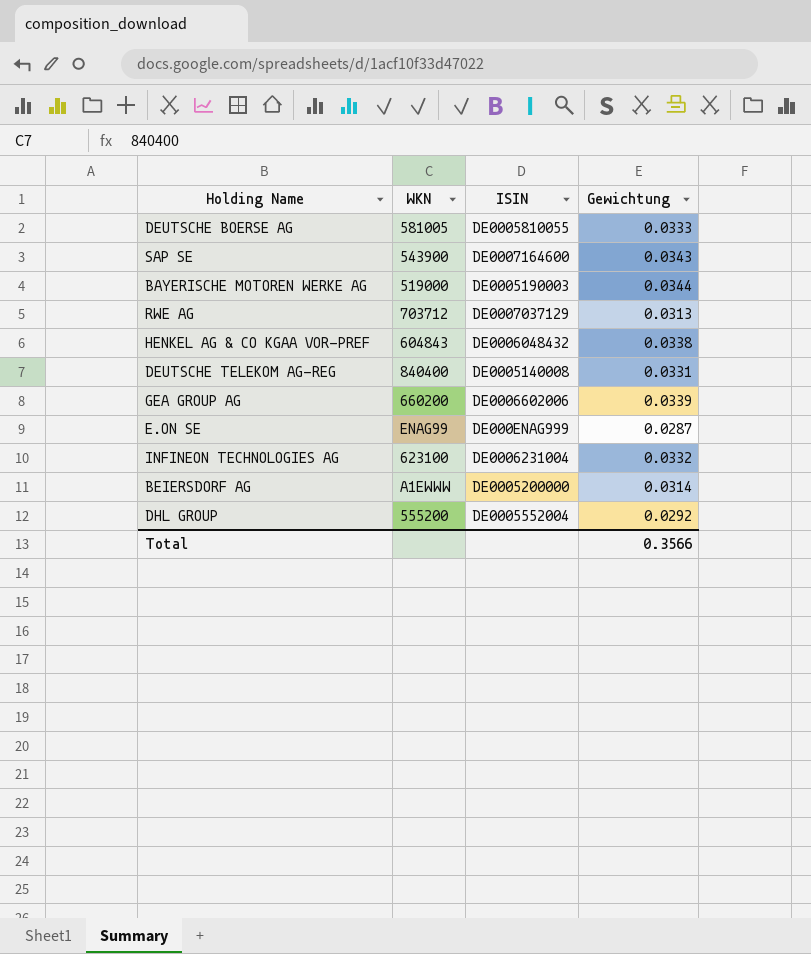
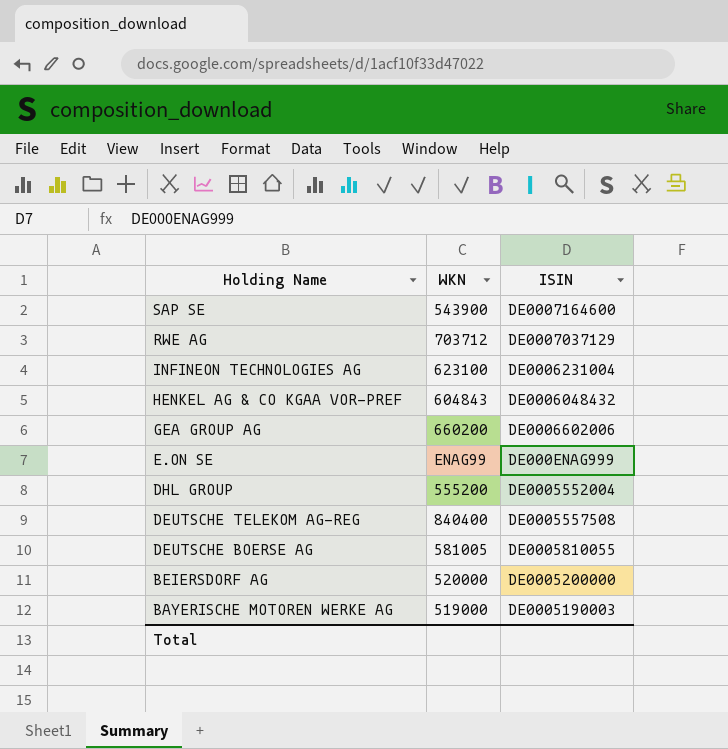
row order: none -> Holding Name descending
column Gewichtung | position: 4 -> none
DEUTSCHE TELEKOM AG-REG | ISIN: DE0005140008 -> DE0005557508
BEIERSDORF AG | WKN: A1EWWW -> 520000

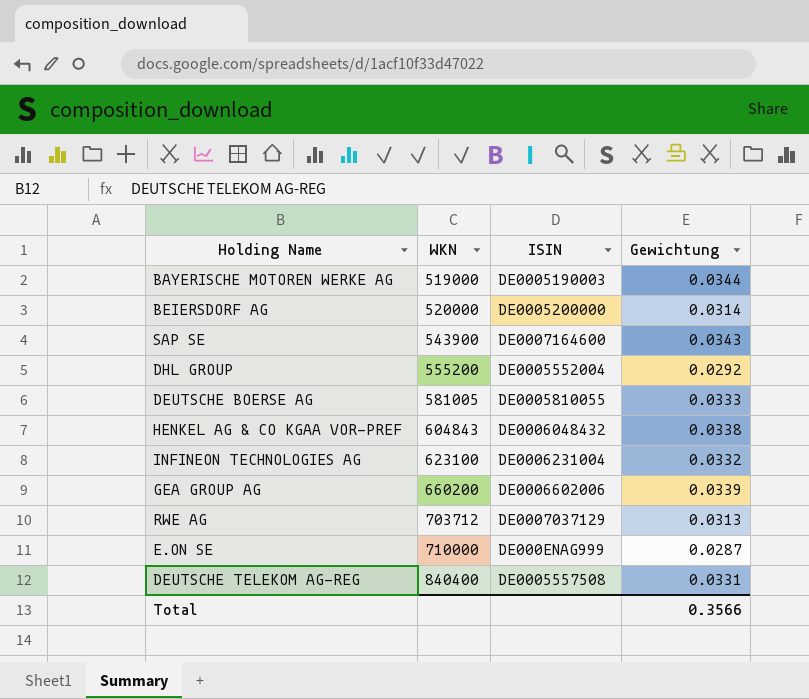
row order: Holding Name descending -> WKN ascending
column Gewichtung | position: none -> 4
E.ON SE | WKN: ENAG99 -> 710000

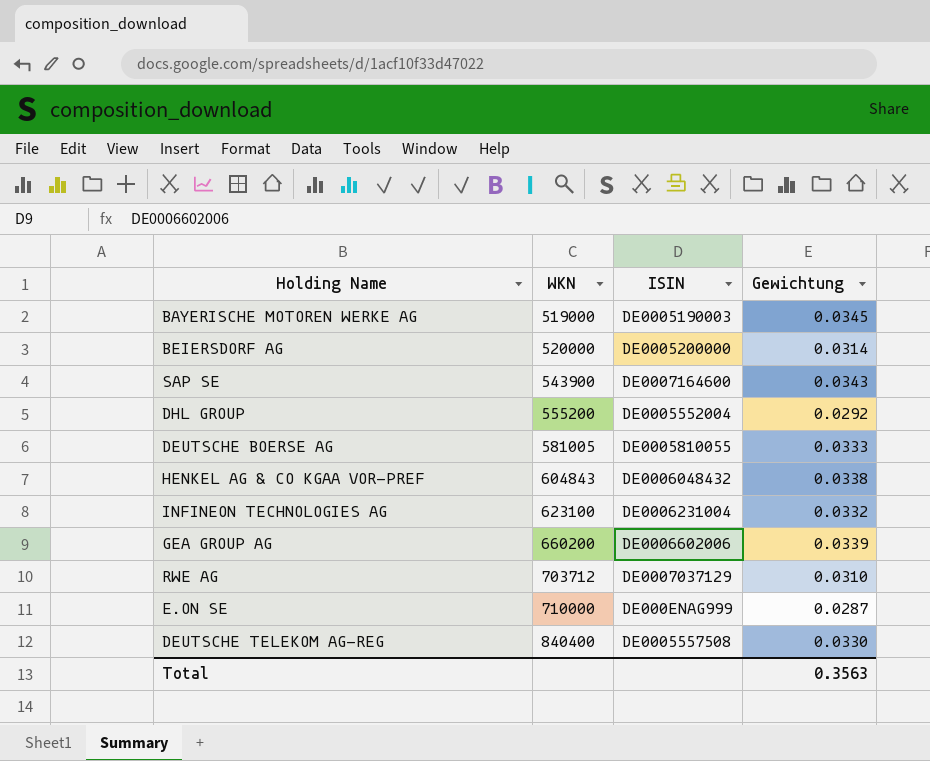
BAYERISCHE MOTOREN WERKE AG | Gewichtung: 0.0344 -> 0.0345
RWE AG | Gewichtung: 0.0313 -> 0.0310
DEUTSCHE TELEKOM AG-REG | Gewichtung: 0.0331 -> 0.0330
Total | Gewichtung: 0.3566 -> 0.3563

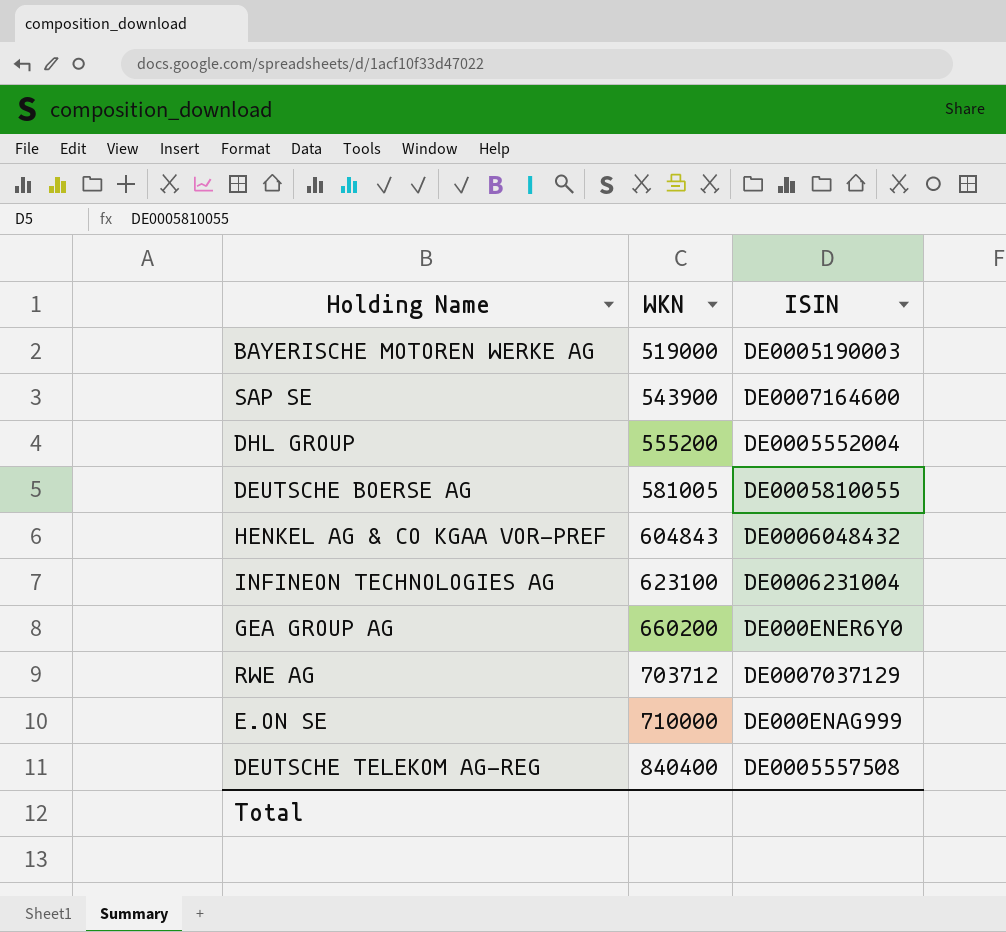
column Gewichtung | position: 4 -> none
row BEIERSDORF AG: 520000 | DE0005200000 | 0.0314 -> none
GEA GROUP AG | ISIN: DE0006602006 -> DE000ENER6Y0

